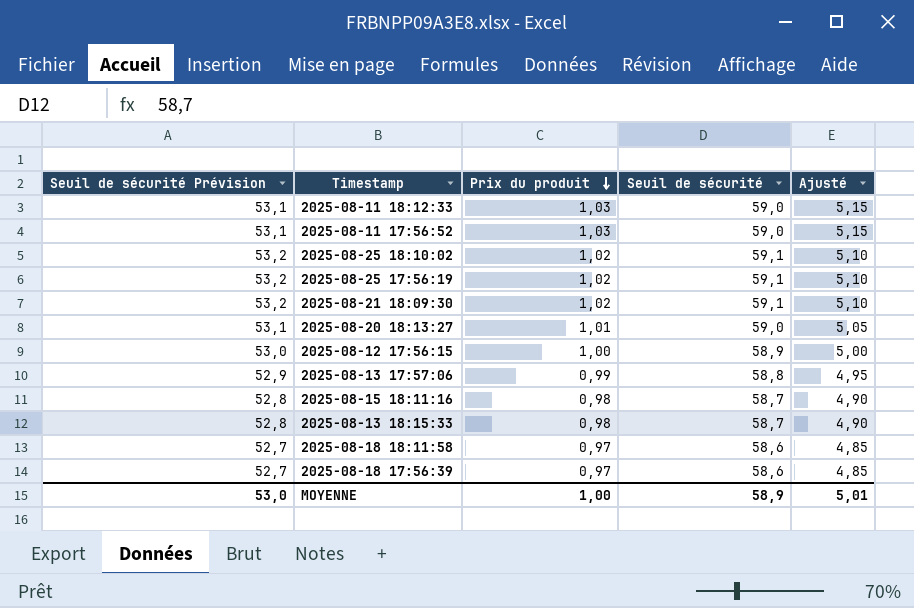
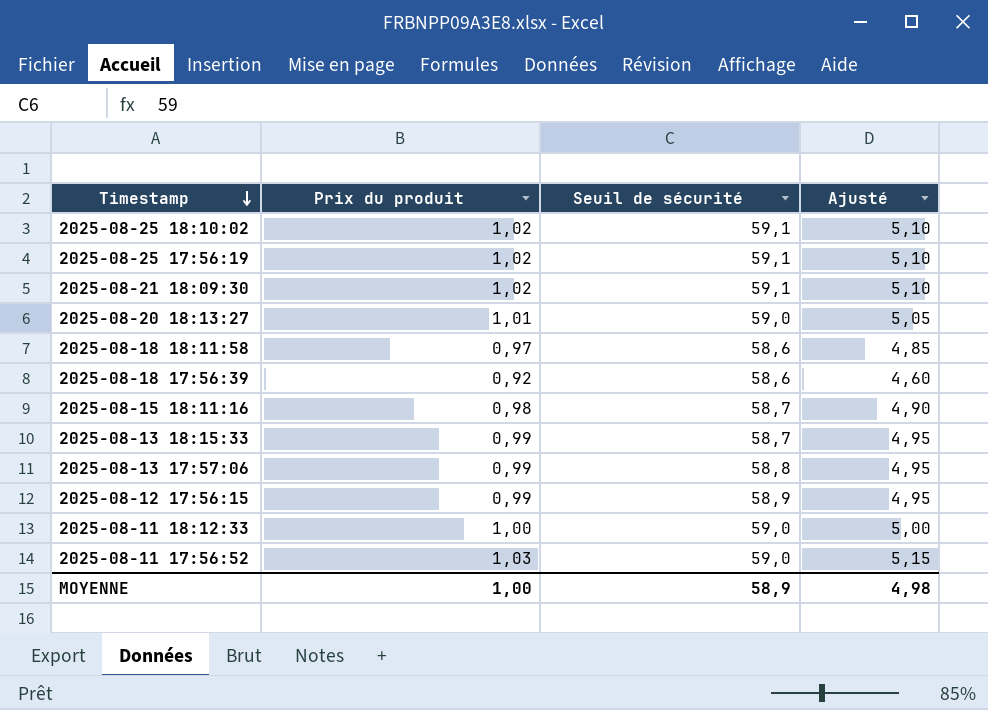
row order: Prix du produit descending -> Timestamp descending
column Seuil de sécurité Prévision | formula: [Seuil de sécurité] * 0,9 -> none
2025-08-18 17:56:39 | Prix du produit: 0,97 -> 0,92
2025-08-18 17:56:39 | Ajusté: 4,85 -> 4,60
2025-08-13 18:15:33 | Prix du produit: 0,98 -> 0,99
2025-08-13 18:15:33 | Ajusté: 4,90 -> 4,95
2025-08-12 17:56:15 | Prix du produit: 1,00 -> 0,99
2025-08-12 17:56:15 | Ajusté: 5,00 -> 4,95
2025-08-11 18:12:33 | Prix du produit: 1,03 -> 1,00
2025-08-11 18:12:33 | Ajusté: 5,15 -> 5,00
MOYENNE | Ajusté: 5,01 -> 4,98

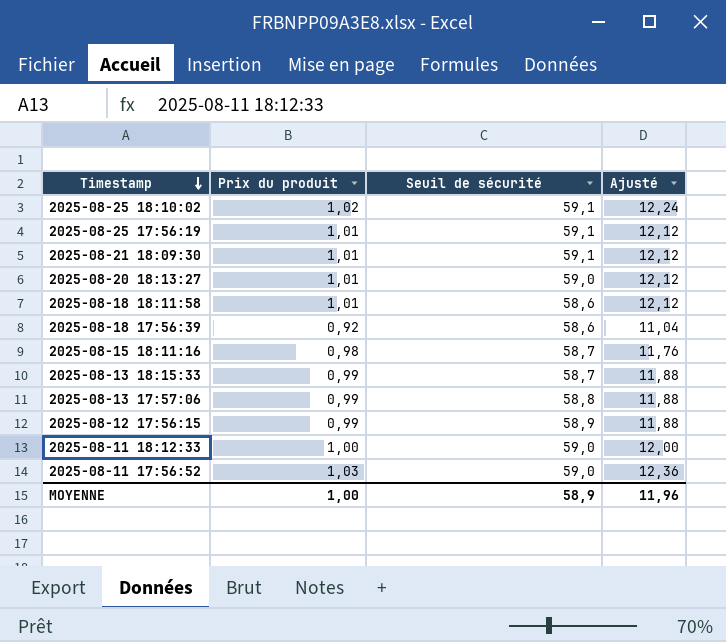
column Ajusté | formula: [Prix du produit] * 5 -> [Prix du produit] * 12
2025-08-25 17:56:19 | Prix du produit: 1,02 -> 1,01
2025-08-21 18:09:30 | Prix du produit: 1,02 -> 1,01
2025-08-18 18:11:58 | Prix du produit: 0,97 -> 1,01
MOYENNE | Ajusté: 4,98 -> 11,96

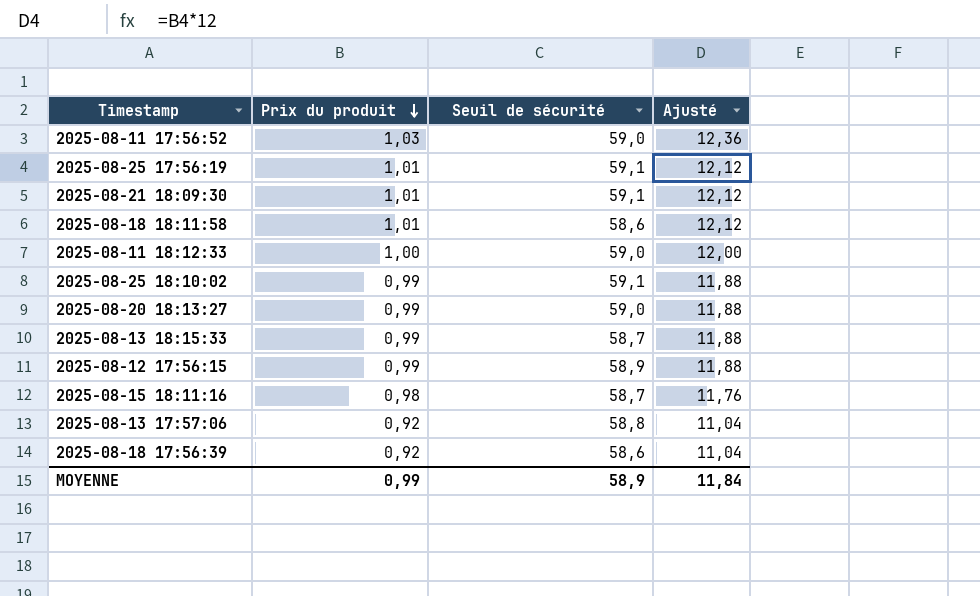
row order: Timestamp descending -> Prix du produit descending
2025-08-25 18:10:02 | Prix du produit: 1,02 -> 0,99
2025-08-25 18:10:02 | Ajusté: 12,24 -> 11,88
2025-08-20 18:13:27 | Prix du produit: 1,01 -> 0,99
2025-08-20 18:13:27 | Ajusté: 12,12 -> 11,88
2025-08-13 17:57:06 | Prix du produit: 0,99 -> 0,92
2025-08-13 17:57:06 | Ajusté: 11,88 -> 11,04
MOYENNE | Prix du produit: 1,00 -> 0,99
MOYENNE | Ajusté: 11,96 -> 11,84

